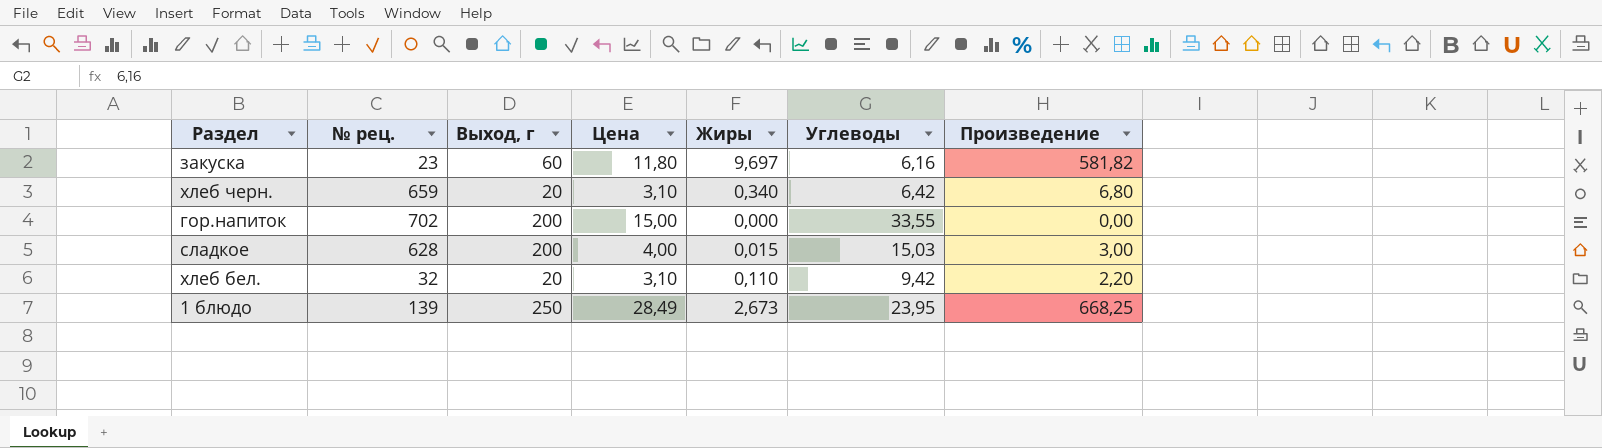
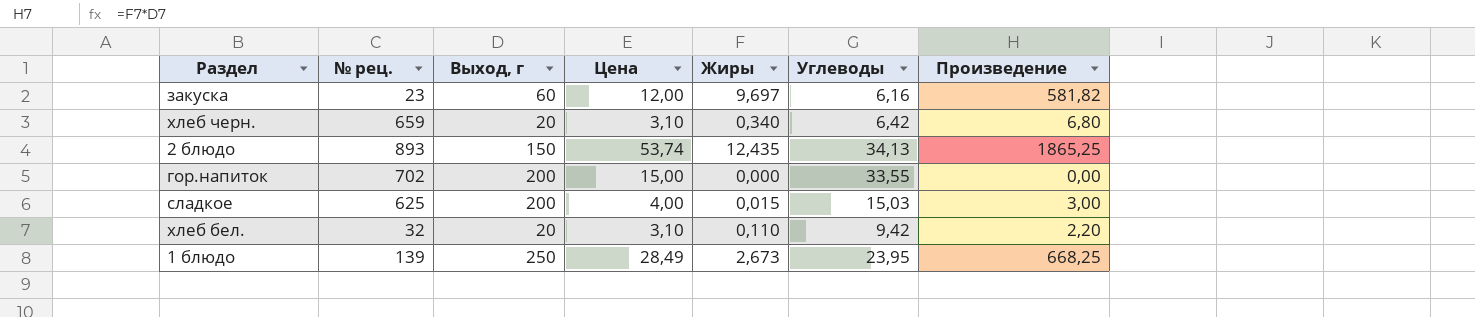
закуска | Цена: 11,80 -> 12,00
row 2 блюдо: none -> 893 | 150 | 53,74 | 12,435 | 34,13 | 1865,25
сладкое | № рец.: 628 -> 625

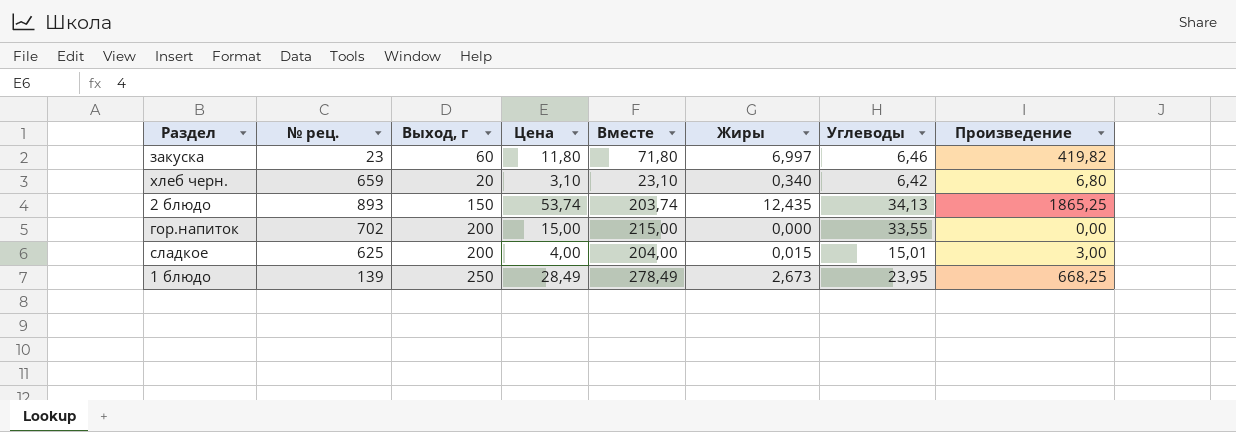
column Вместе | formula: none -> [Выход, г] + [Цена]
row хлеб бел.: 32 | 20 | 3,10 | 0,110 | 9,42 | 2,20 -> none
закуска | Цена: 12,00 -> 11,80
закуска | Жиры: 9,697 -> 6,997
закуска | Углеводы: 6,16 -> 6,46
закуска | Произведение: 581,82 -> 419,82
сладкое | Углеводы: 15,03 -> 15,01

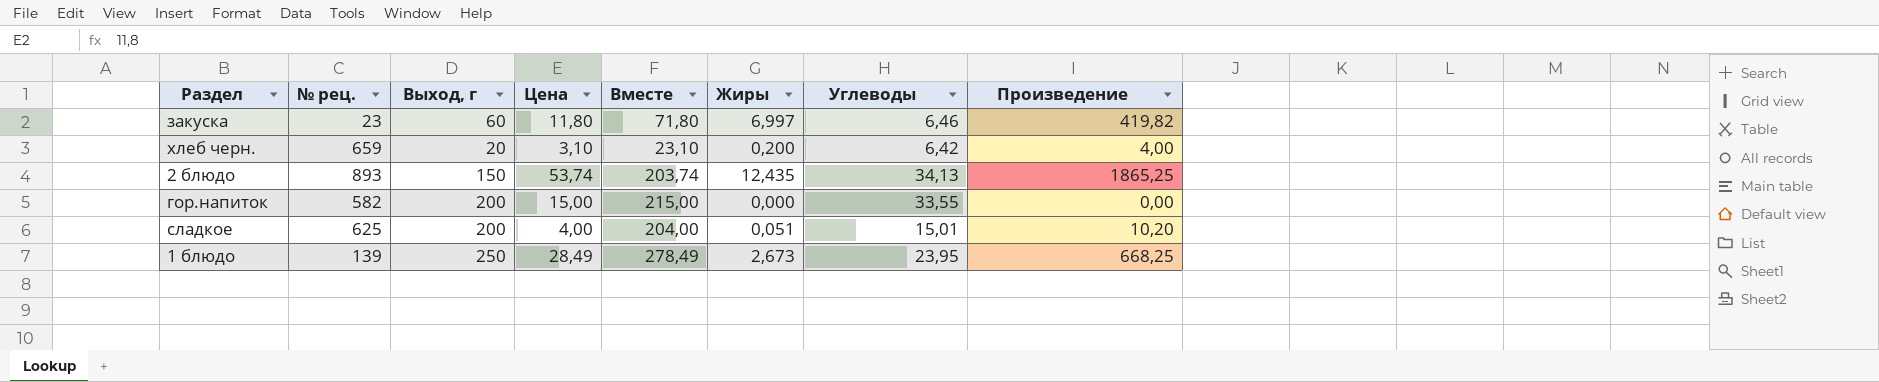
хлеб черн. | Жиры: 0,340 -> 0,200
хлеб черн. | Произведение: 6,80 -> 4,00
гор.напиток | № рец.: 702 -> 582
сладкое | Жиры: 0,015 -> 0,051
сладкое | Произведение: 3,00 -> 10,20

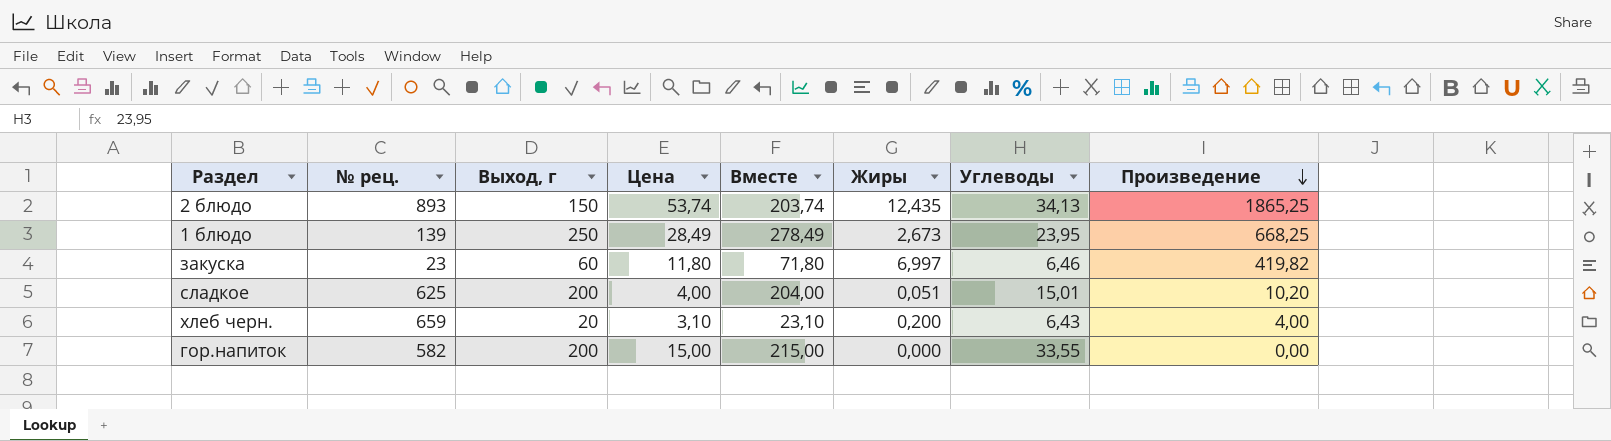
row order: none -> Произведение descending
хлеб черн. | Углеводы: 6,42 -> 6,43

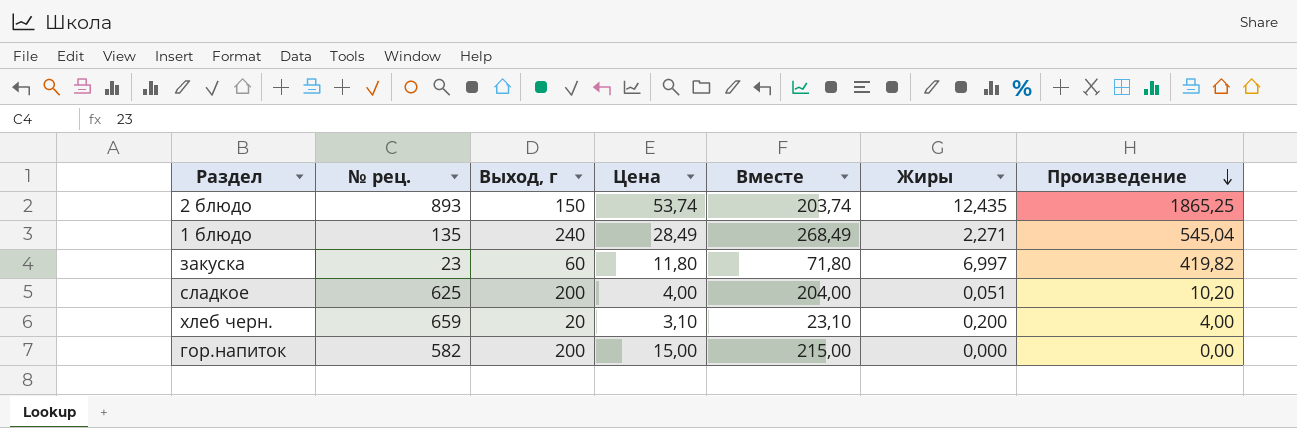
column Углеводы | position: 7 -> none
1 блюдо | № рец.: 139 -> 135
1 блюдо | Выход, г: 250 -> 240
1 блюдо | Вместе: 278,49 -> 268,49
1 блюдо | Жиры: 2,673 -> 2,271
1 блюдо | Произведение: 668,25 -> 545,04

